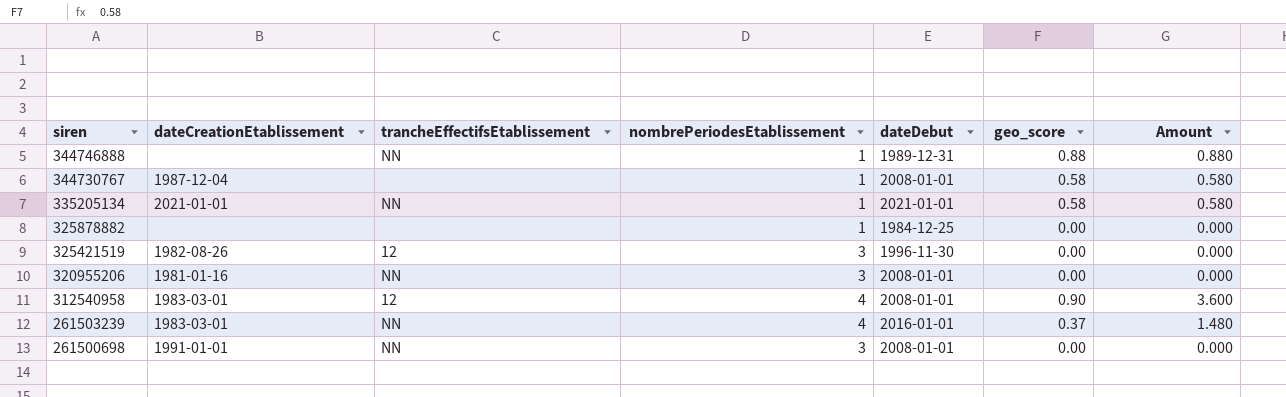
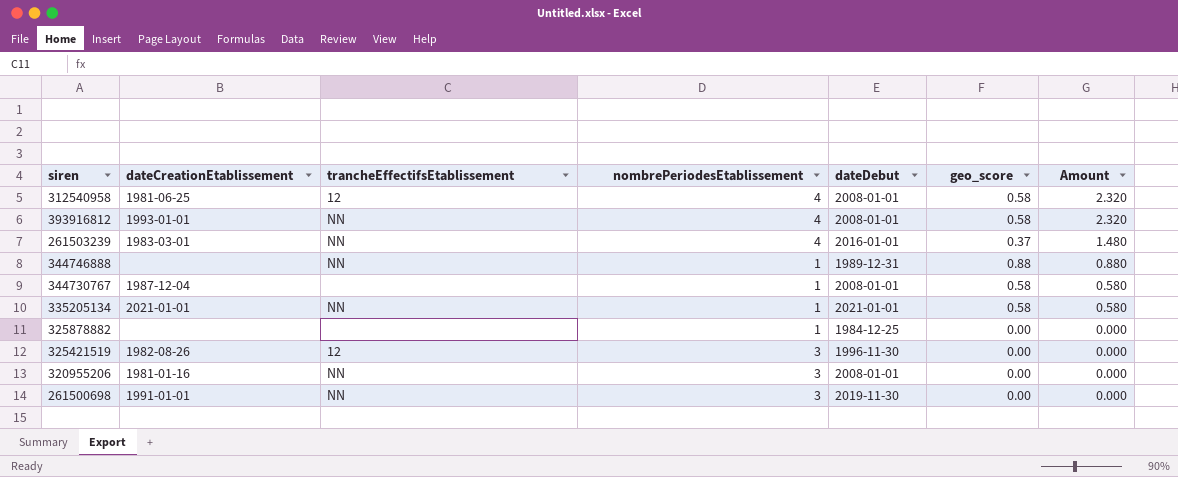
row order: siren descending -> Amount descending
312540958 | dateCreationEtablissement: 1983-03-01 -> 1981-06-25
312540958 | geo_score: 0.90 -> 0.58
312540958 | Amount: 3.600 -> 2.320
row 393916812: none -> 1993-01-01 | NN | 4 | 2008-01-01 | 0.58 | 2.320
261500698 | dateDebut: 2008-01-01 -> 2019-11-30

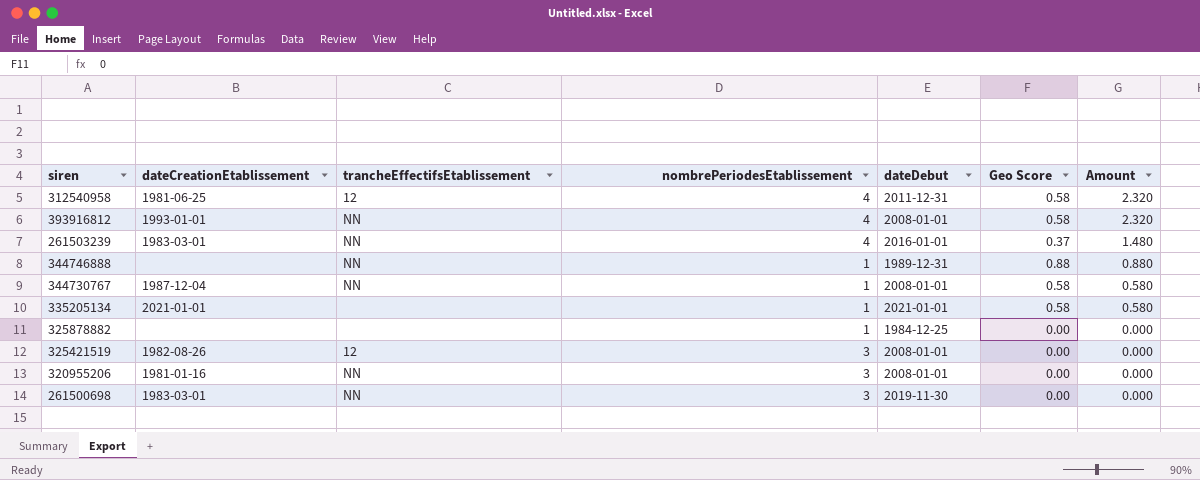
column name: geo_score -> Geo Score
312540958 | dateDebut: 2008-01-01 -> 2011-12-31
344730767 | trancheEffectifsEtablissement: none -> NN
335205134 | trancheEffectifsEtablissement: NN -> none
325421519 | dateDebut: 1996-11-30 -> 2008-01-01
261500698 | dateCreationEtablissement: 1991-01-01 -> 1983-03-01

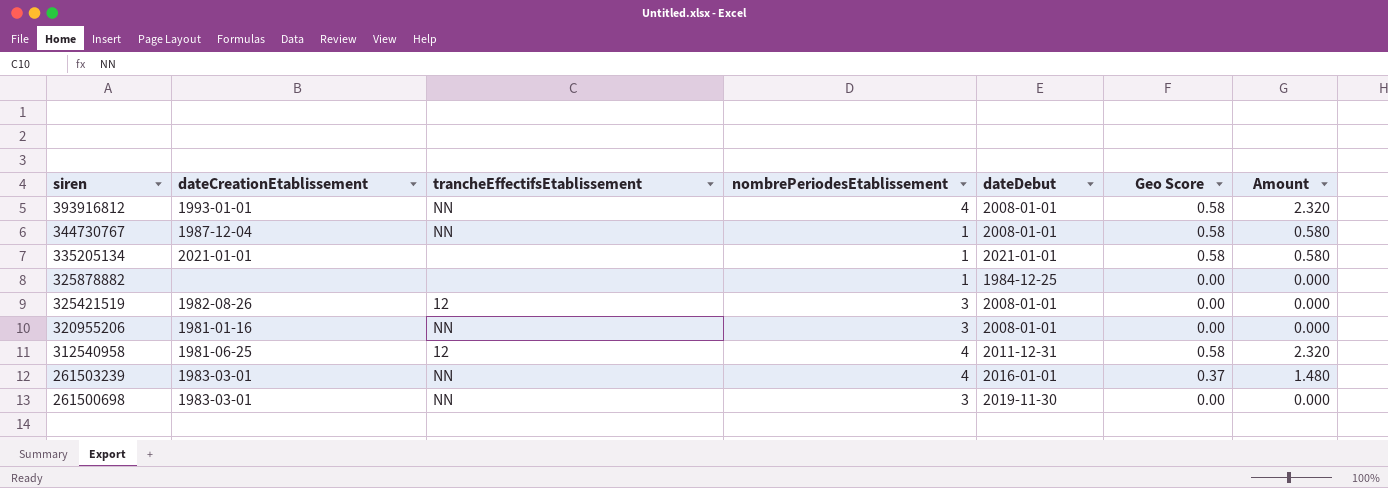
row order: Amount descending -> siren descending
row 344746888: none | NN | 1 | 1989-12-31 | 0.88 | 0.880 -> none

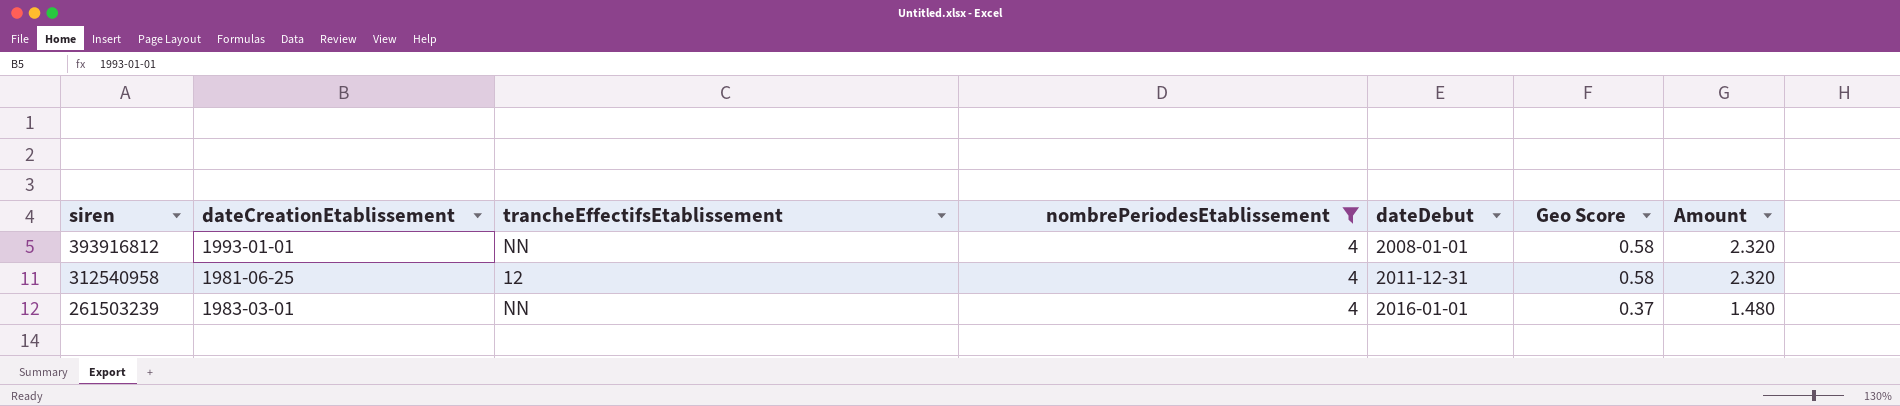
filter: none -> nombrePeriodesEtablissement = 4

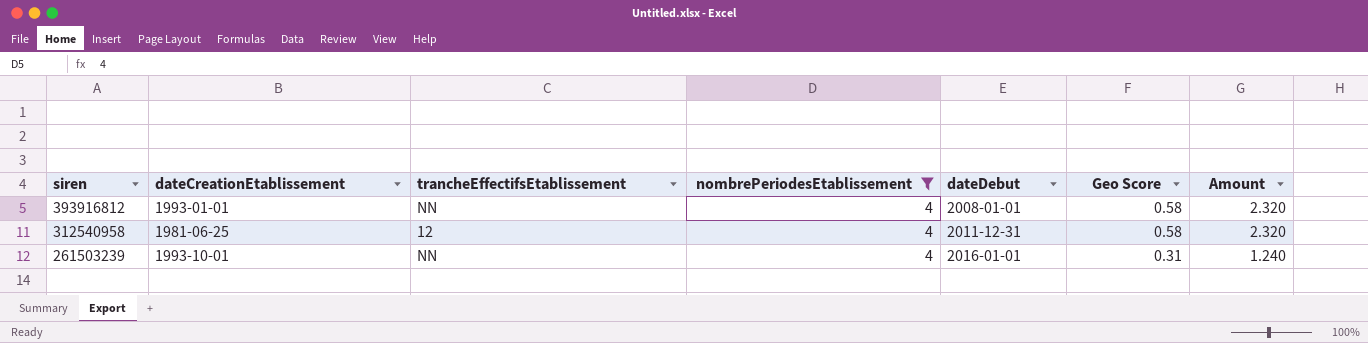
261503239 | dateCreationEtablissement: 1983-03-01 -> 1993-10-01
261503239 | Geo Score: 0.37 -> 0.31
261503239 | Amount: 1.480 -> 1.240

